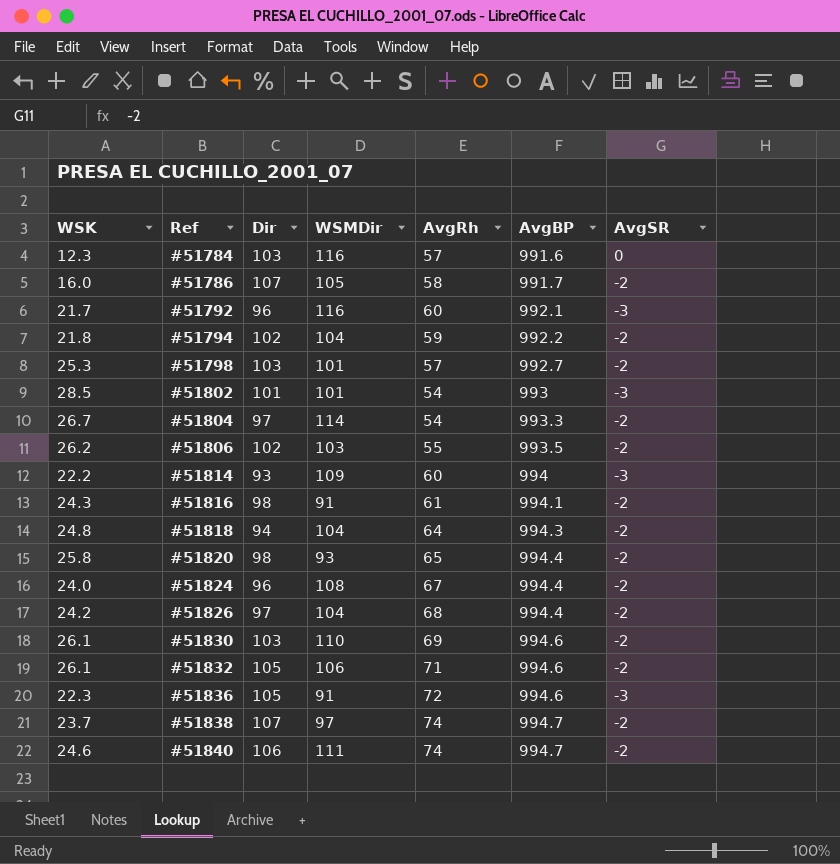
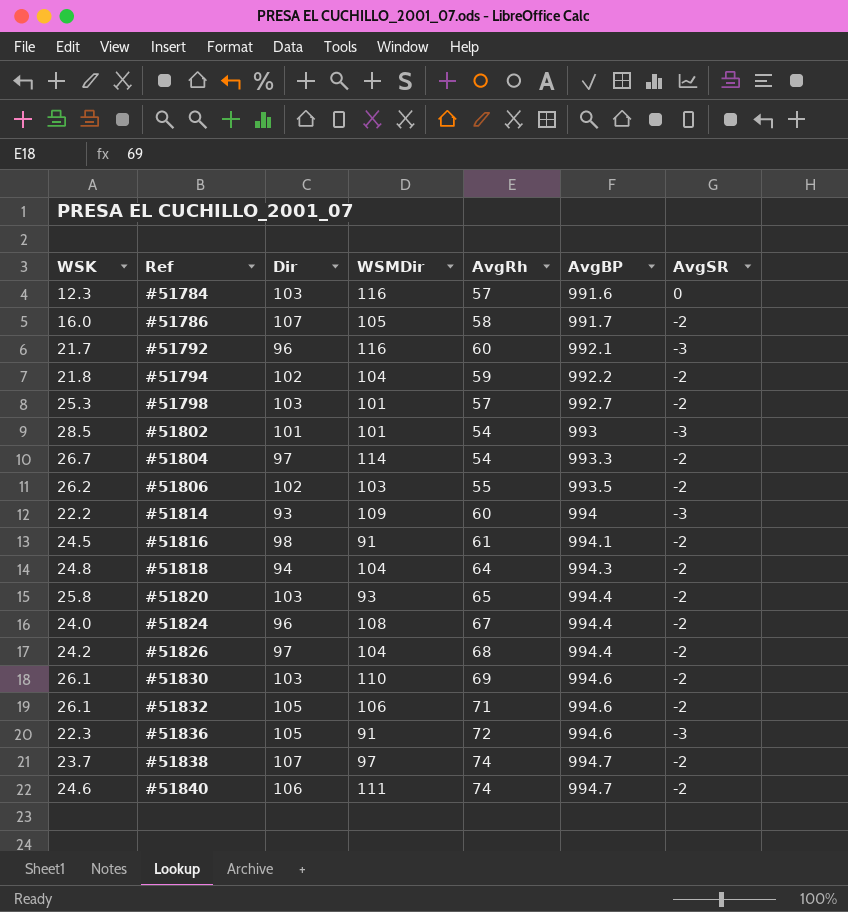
#51816 | WSK: 24.3 -> 24.5
#51820 | Dir: 98 -> 103

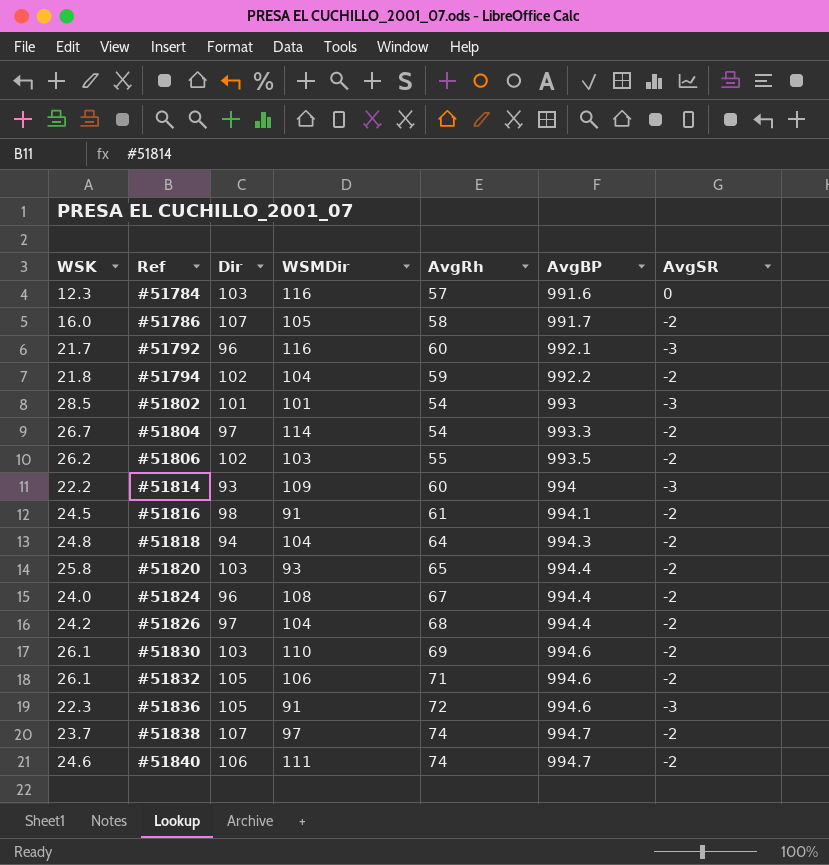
row #51798: 25.3 | 103 | 101 | 57 | 992.7 | -2 -> none

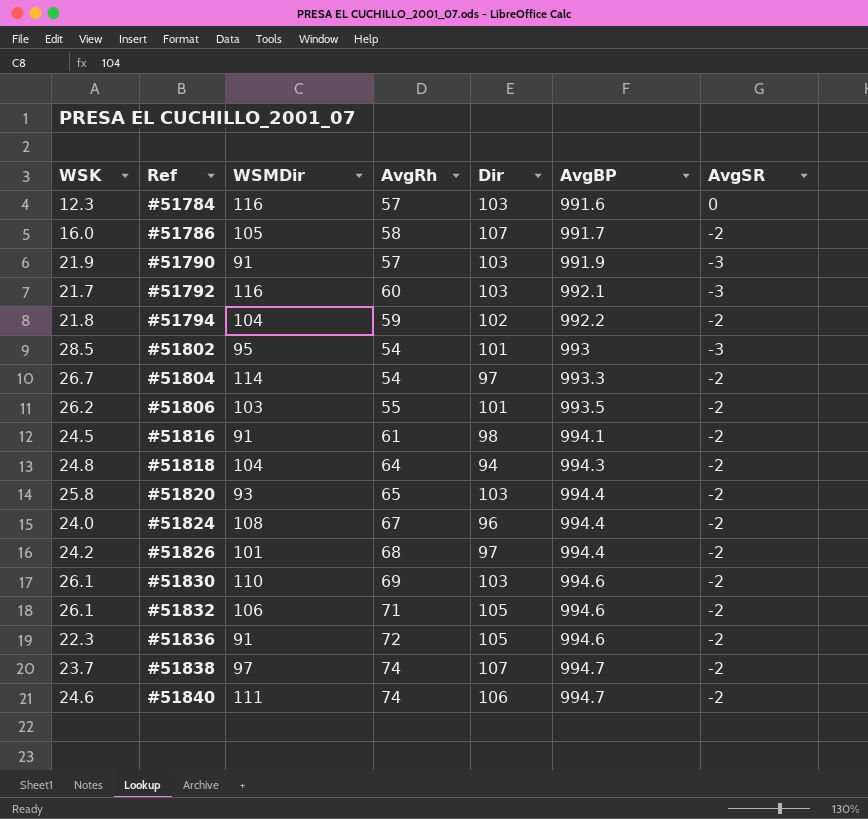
column Dir | position: 3 -> 5
row #51814: 22.2 | 93 | 109 | 60 | 994 | -3 -> none
row #51790: none -> 21.9 | 91 | 57 | 103 | 991.9 | -3
#51792 | Dir: 96 -> 103
#51802 | WSMDir: 101 -> 95
#51806 | Dir: 102 -> 101
#51826 | WSMDir: 104 -> 101
#51836 | AvgSR: -3 -> -2

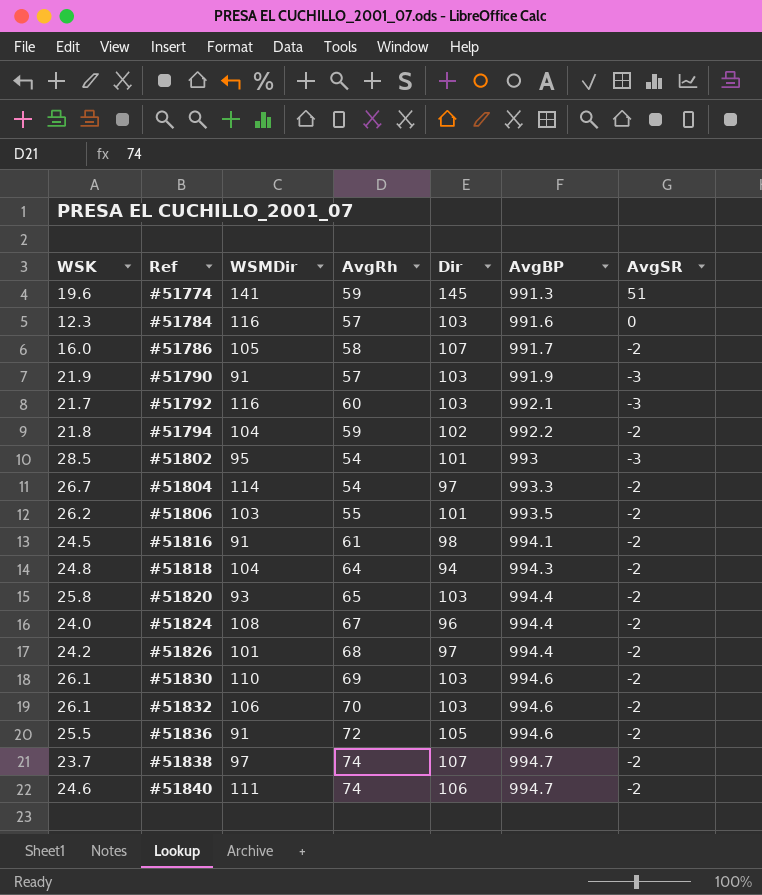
row #51774: none -> 19.6 | 141 | 59 | 145 | 991.3 | 51
#51832 | AvgRh: 71 -> 70
#51832 | Dir: 105 -> 103
#51836 | WSK: 22.3 -> 25.5

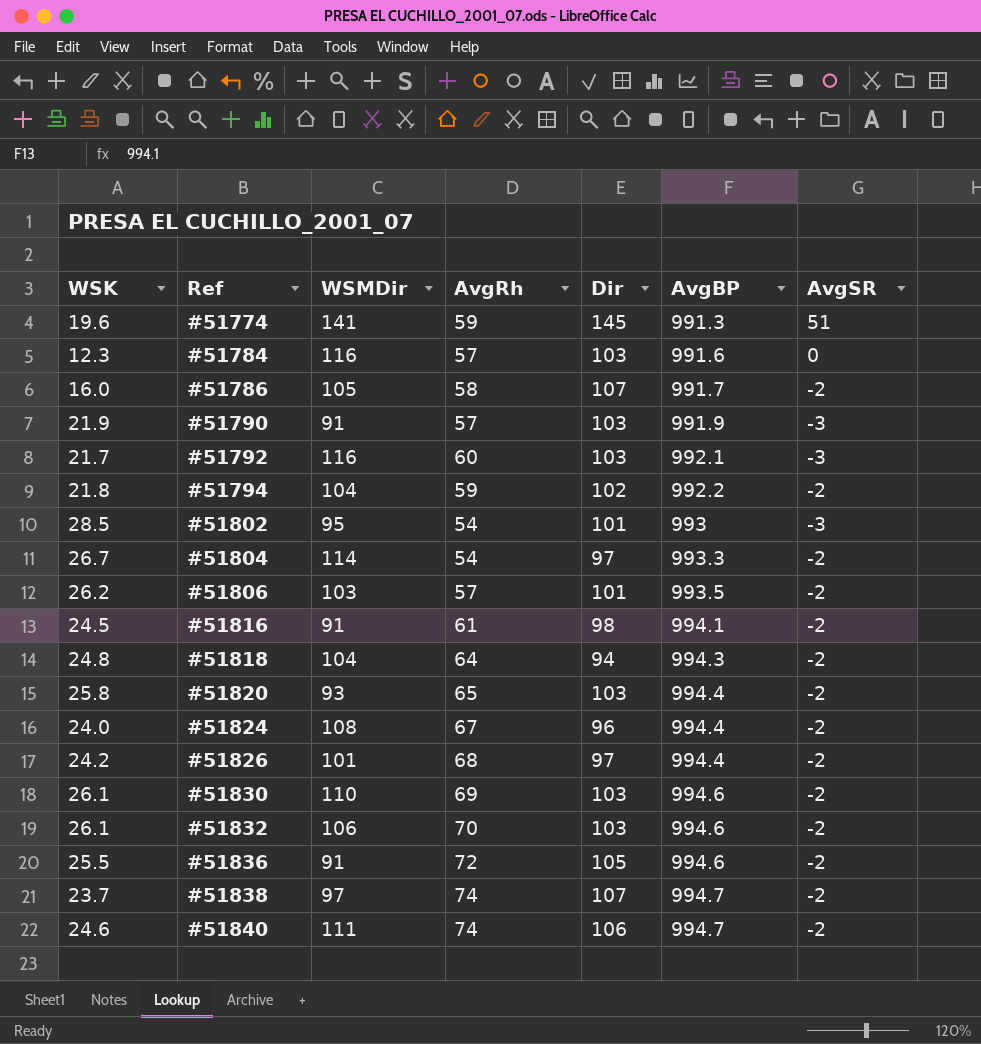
#51806 | AvgRh: 55 -> 57

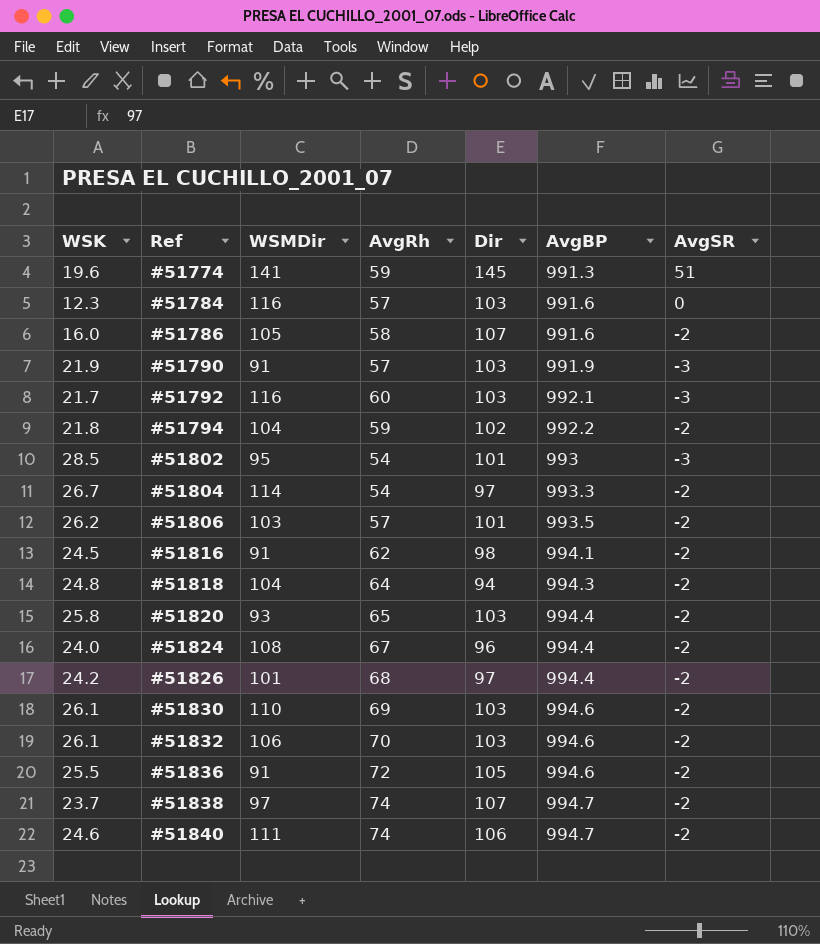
#51786 | AvgBP: 991.7 -> 991.6
#51816 | AvgRh: 61 -> 62

